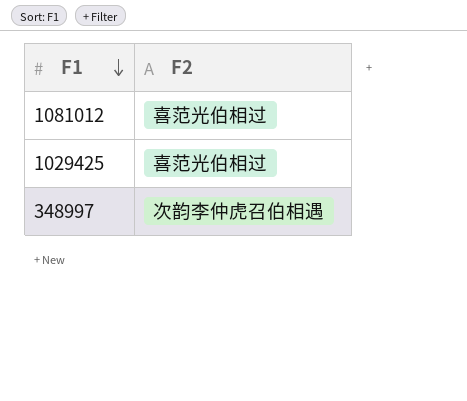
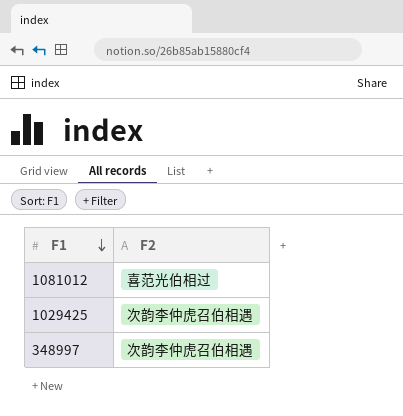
1029425 | F2: 喜范光伯相过 -> 次韵李仲虎召伯相遇

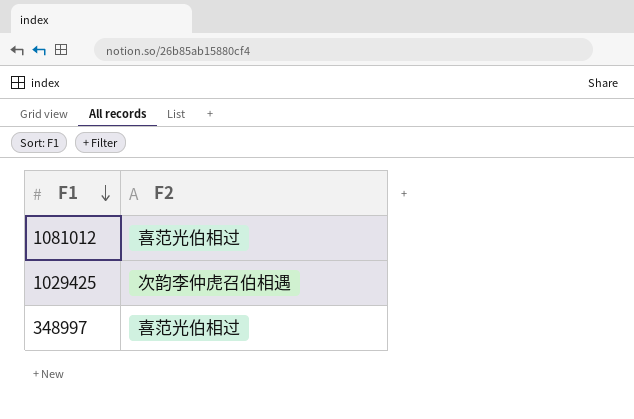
348997 | F2: 次韵李仲虎召伯相遇 -> 喜范光伯相过

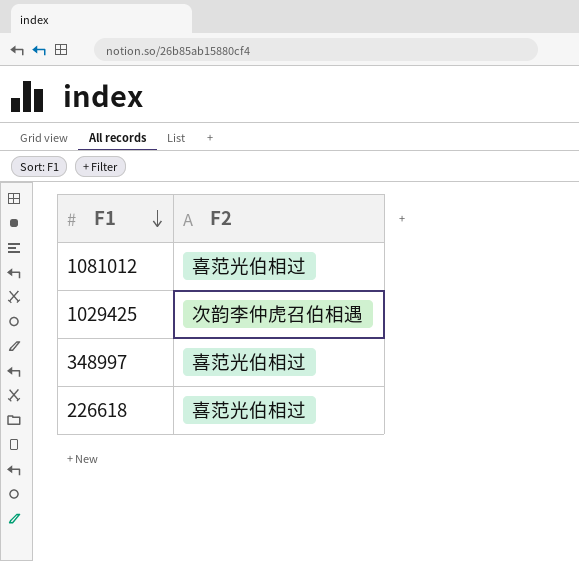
row 226618: none -> 喜范光伯相过

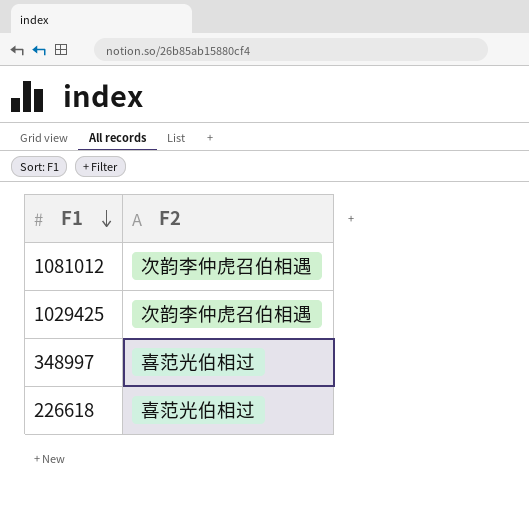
1081012 | F2: 喜范光伯相过 -> 次韵李仲虎召伯相遇

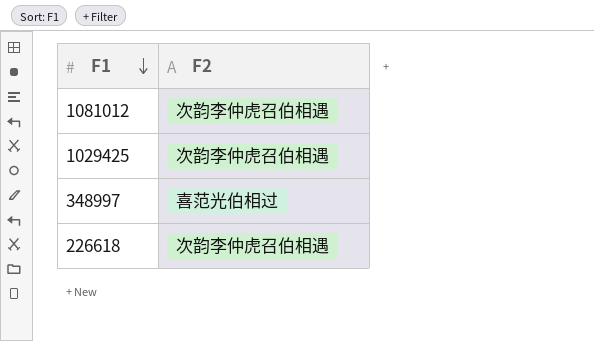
226618 | F2: 喜范光伯相过 -> 次韵李仲虎召伯相遇

